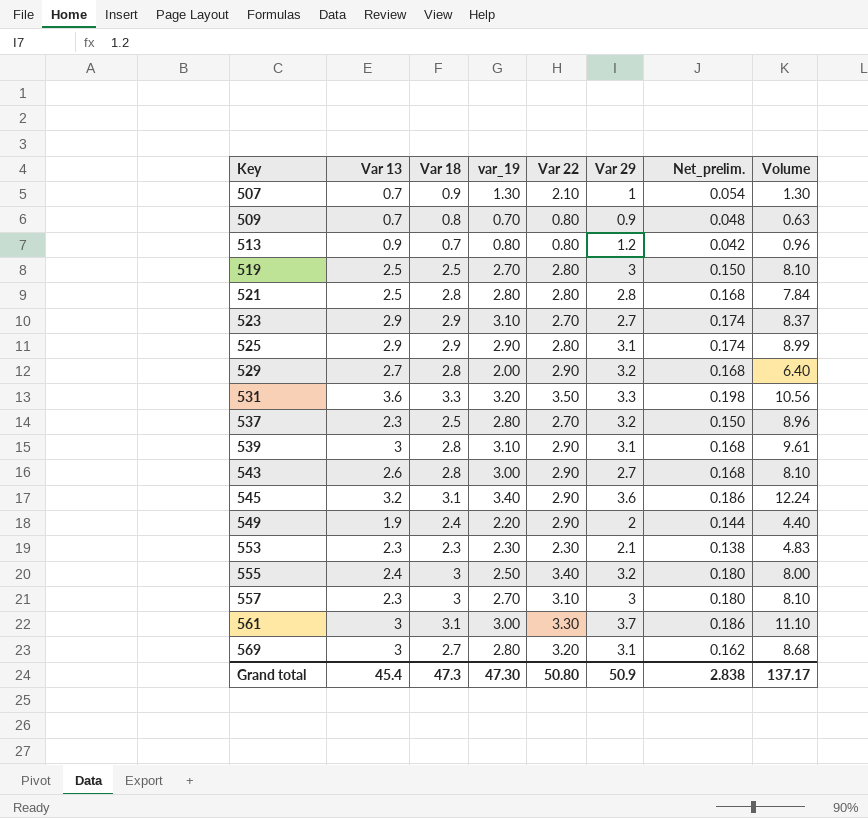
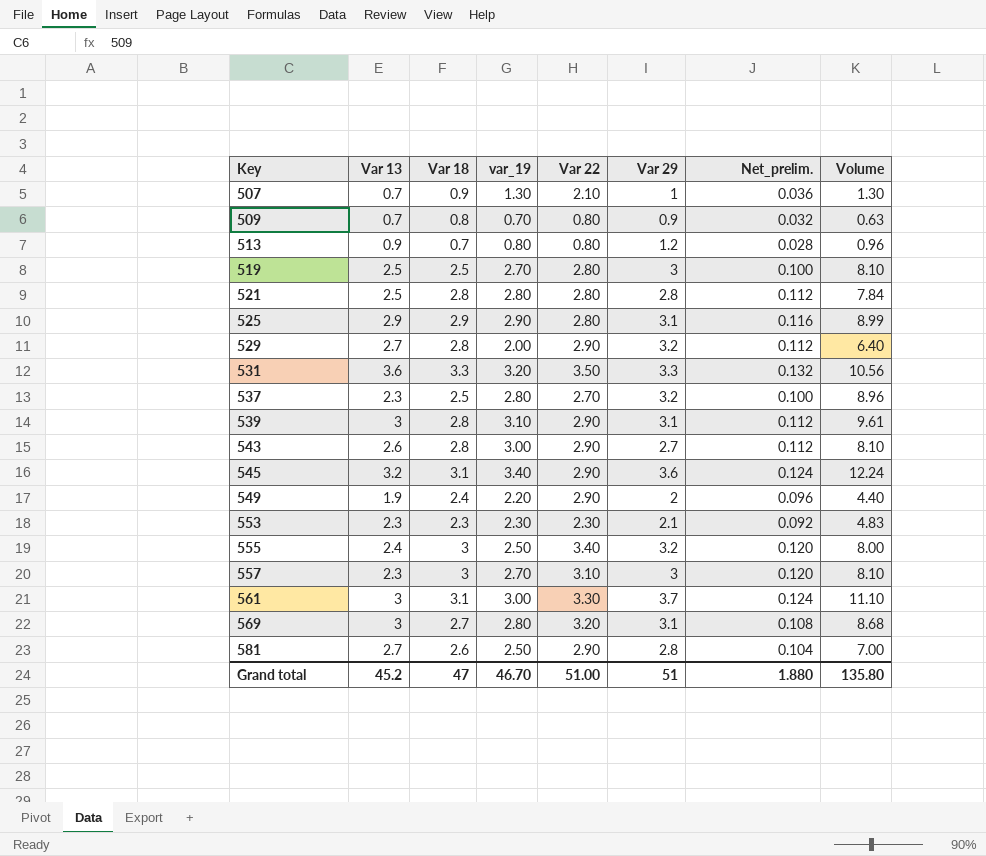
column Net_prelim. | formula: [Var 18] * 0.06 -> [Var 18] * 0.04
row 523: 2.9 | 2.9 | 3.10 | 2.70 | 2.7 | 0.174 | 8.37 -> none
row 581: none -> 2.7 | 2.6 | 2.50 | 2.90 | 2.8 | 0.104 | 7.00
Grand total | Var 13: 45.4 -> 45.2
Grand total | Var 18: 47.3 -> 47
Grand total | var_19: 47.30 -> 46.70
Grand total | Var 22: 50.80 -> 51.00
Grand total | Var 29: 50.9 -> 51
Grand total | Net_prelim.: 2.838 -> 1.880
Grand total | Volume: 137.17 -> 135.80

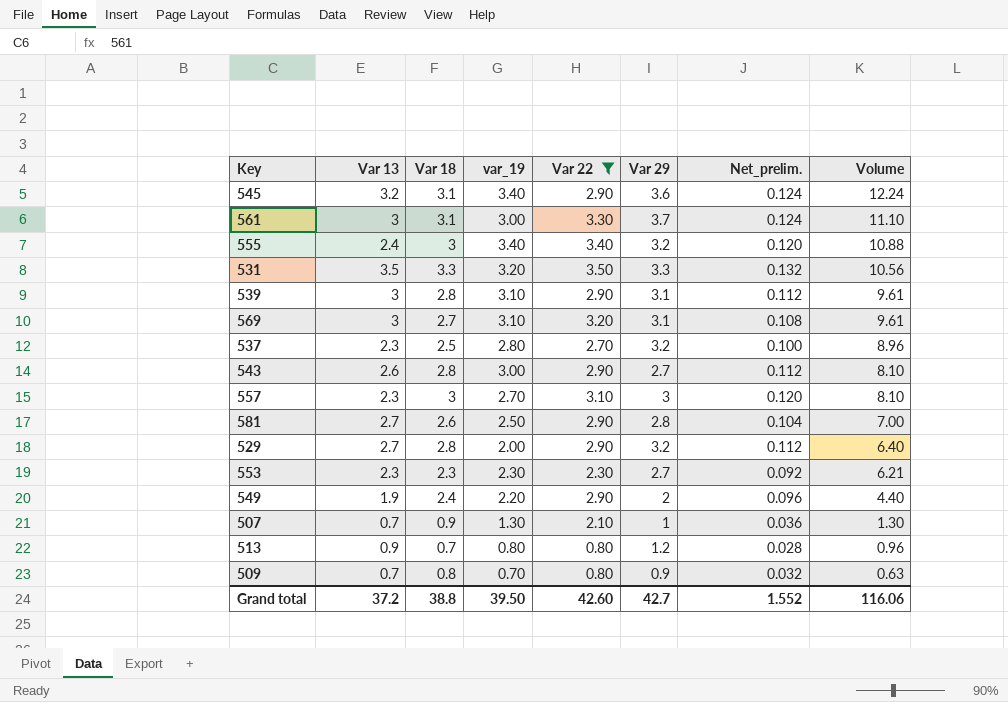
filter: none -> Var 22 != 2.80
row order: Key ascending -> Volume descending
555 | var_19: 2.50 -> 3.40
555 | Volume: 8.00 -> 10.88
531 | Var 13: 3.6 -> 3.5
569 | var_19: 2.80 -> 3.10
569 | Volume: 8.68 -> 9.61
553 | Var 29: 2.1 -> 2.7
553 | Volume: 4.83 -> 6.21
Grand total | Var 13: 45.2 -> 37.2
Grand total | Var 18: 47 -> 38.8
Grand total | var_19: 46.70 -> 39.50
Grand total | Var 22: 51.00 -> 42.60
Grand total | Var 29: 51 -> 42.7
Grand total | Net_prelim.: 1.880 -> 1.552
Grand total | Volume: 135.80 -> 116.06

